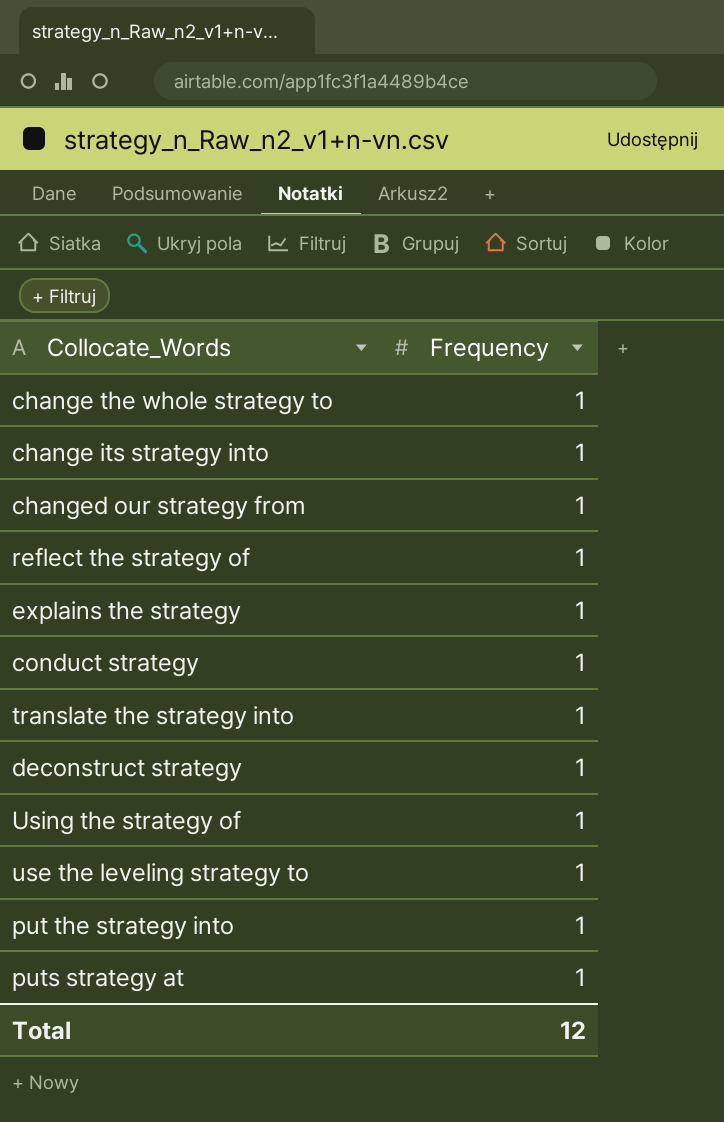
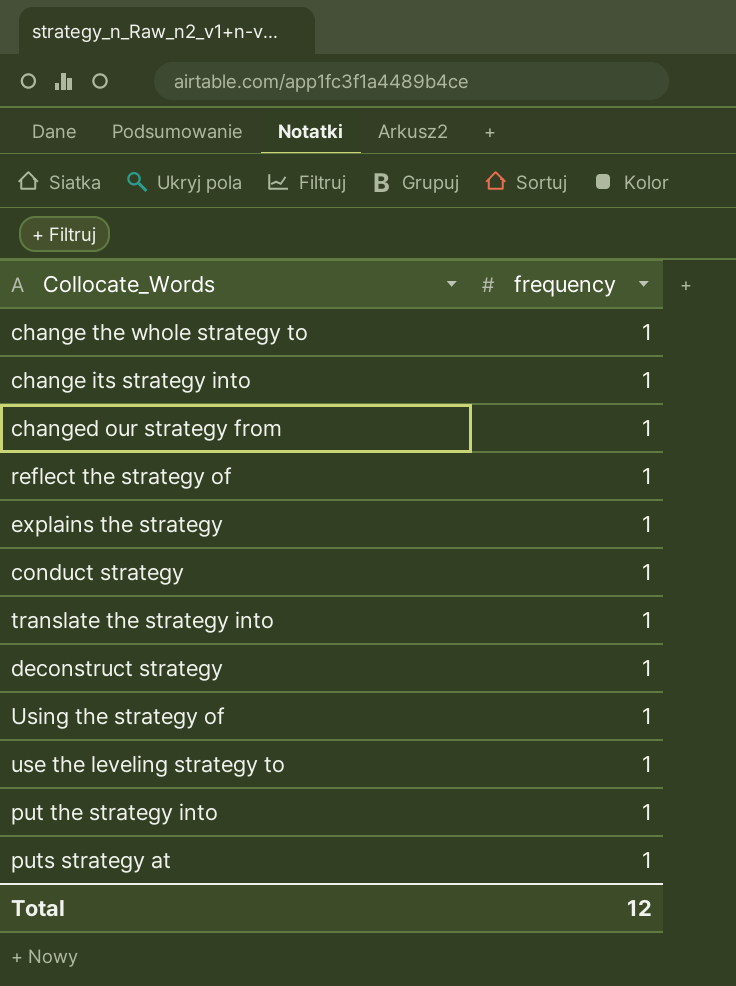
column name: Frequency -> frequency

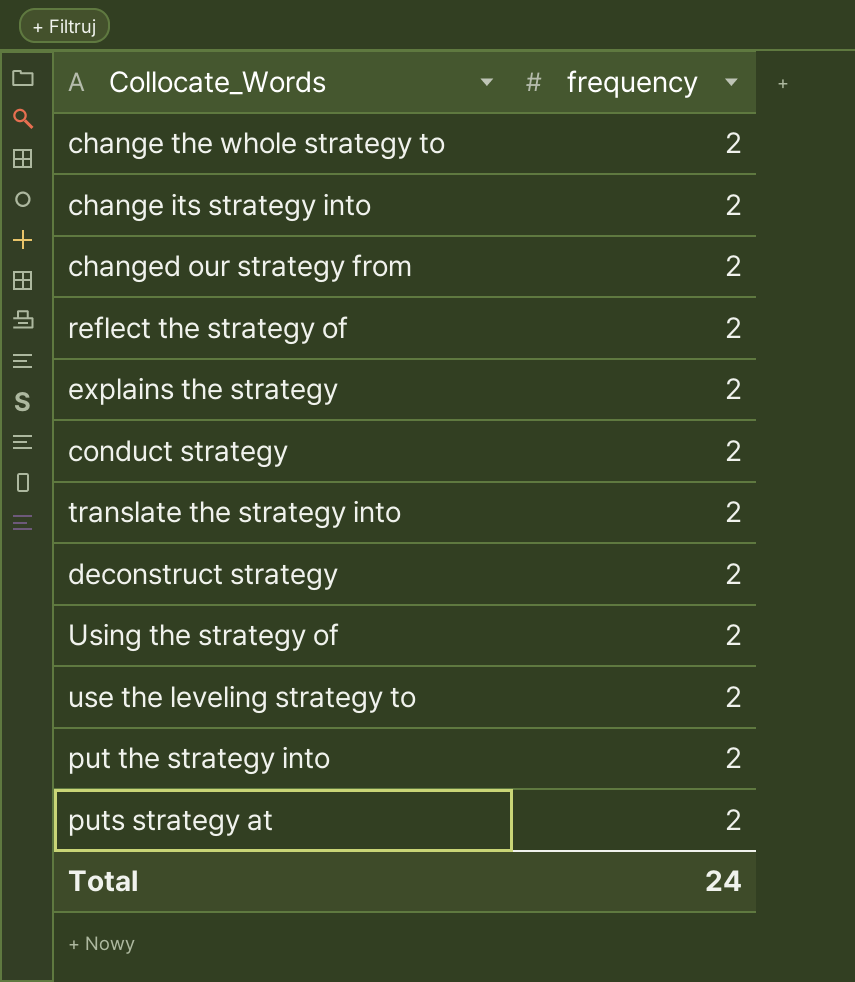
change the whole strategy to | frequency: 1 -> 2
change its strategy into | frequency: 1 -> 2
changed our strategy from | frequency: 1 -> 2
reflect the strategy of | frequency: 1 -> 2
explains the strategy | frequency: 1 -> 2
conduct strategy | frequency: 1 -> 2
translate the strategy into | frequency: 1 -> 2
deconstruct strategy | frequency: 1 -> 2
Using the strategy of | frequency: 1 -> 2
use the leveling strategy to | frequency: 1 -> 2
put the strategy into | frequency: 1 -> 2
puts strategy at | frequency: 1 -> 2
Total | frequency: 12 -> 24

